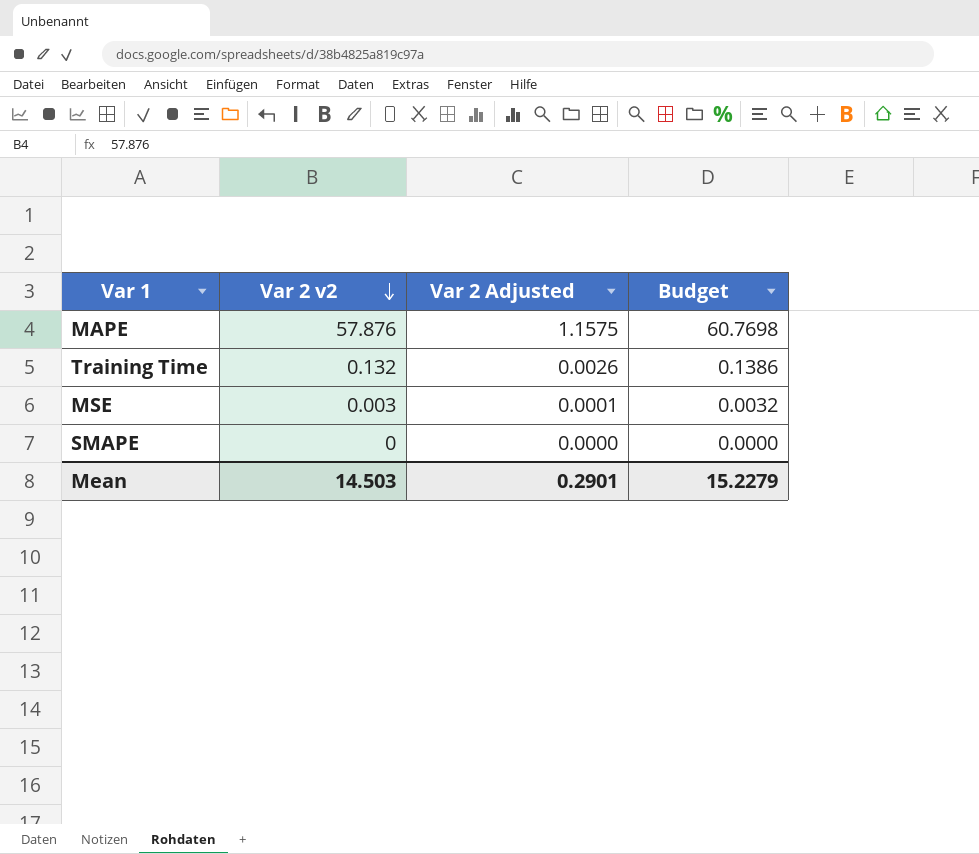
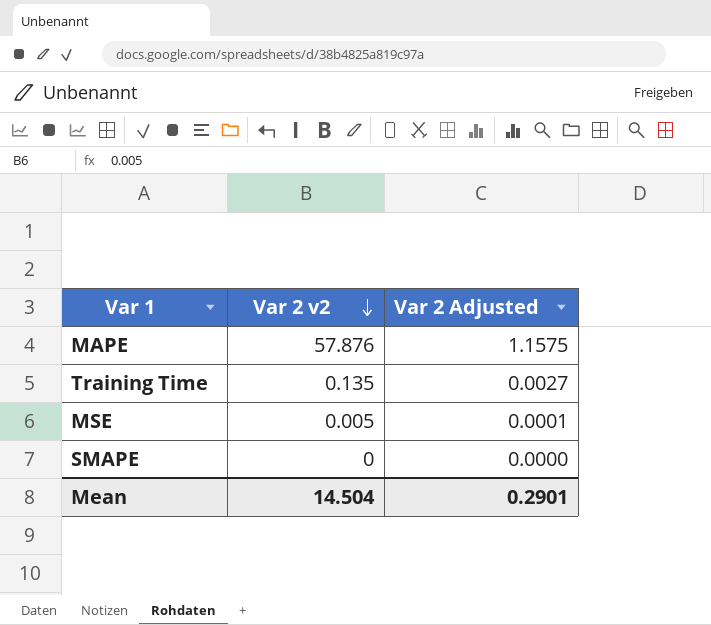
column Budget | formula: [Var 2 v2] * 1.05 -> none
Training Time | Var 2 v2: 0.132 -> 0.135
Training Time | Var 2 Adjusted: 0.0026 -> 0.0027
MSE | Var 2 v2: 0.003 -> 0.005
Mean | Var 2 v2: 14.503 -> 14.504

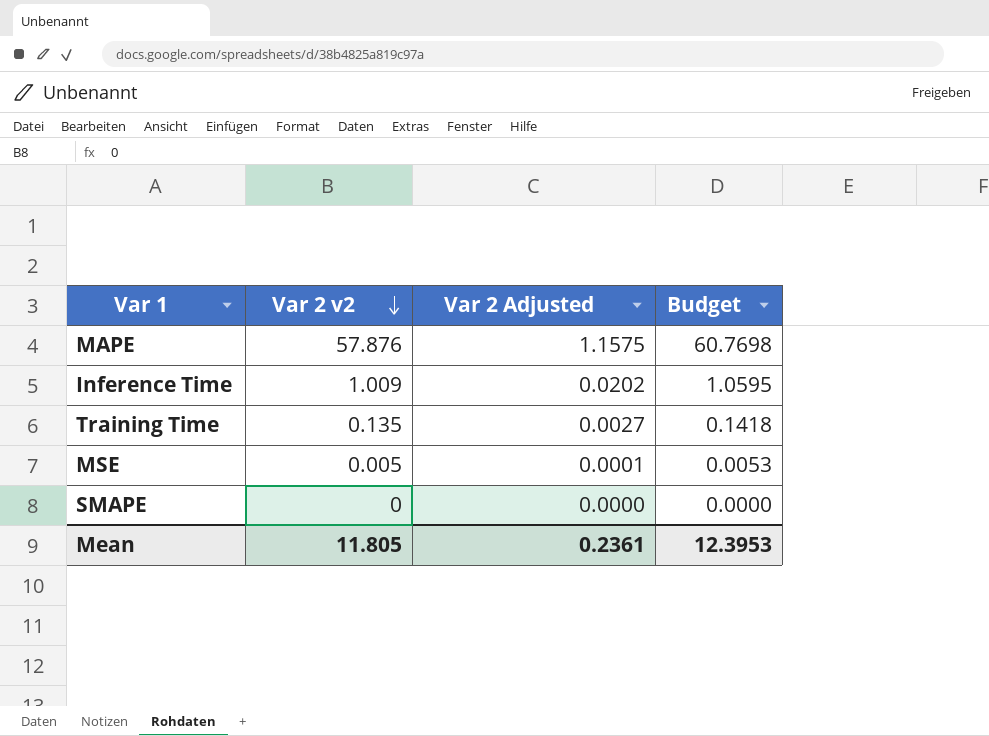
column Budget | formula: none -> [Var 2 v2] * 1.05
row Inference Time: none -> 1.009 | 0.0202 | 1.0595
Mean | Var 2 v2: 14.504 -> 11.805
Mean | Var 2 Adjusted: 0.2901 -> 0.2361

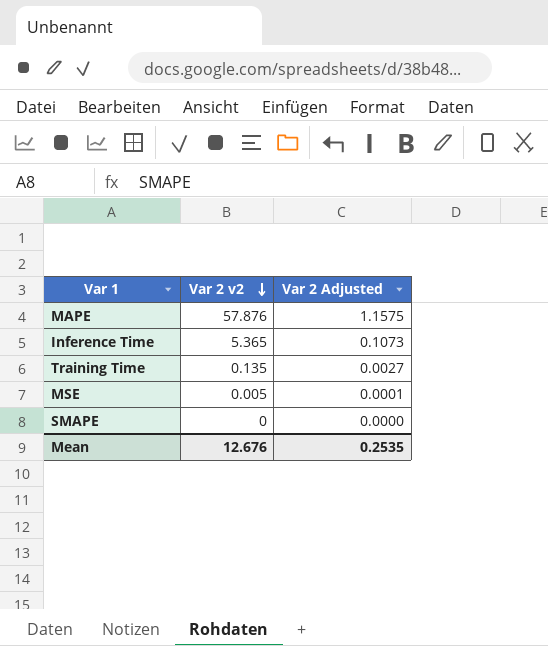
column Budget | formula: [Var 2 v2] * 1.05 -> none
Inference Time | Var 2 v2: 1.009 -> 5.365
Inference Time | Var 2 Adjusted: 0.0202 -> 0.1073
Mean | Var 2 v2: 11.805 -> 12.676
Mean | Var 2 Adjusted: 0.2361 -> 0.2535

